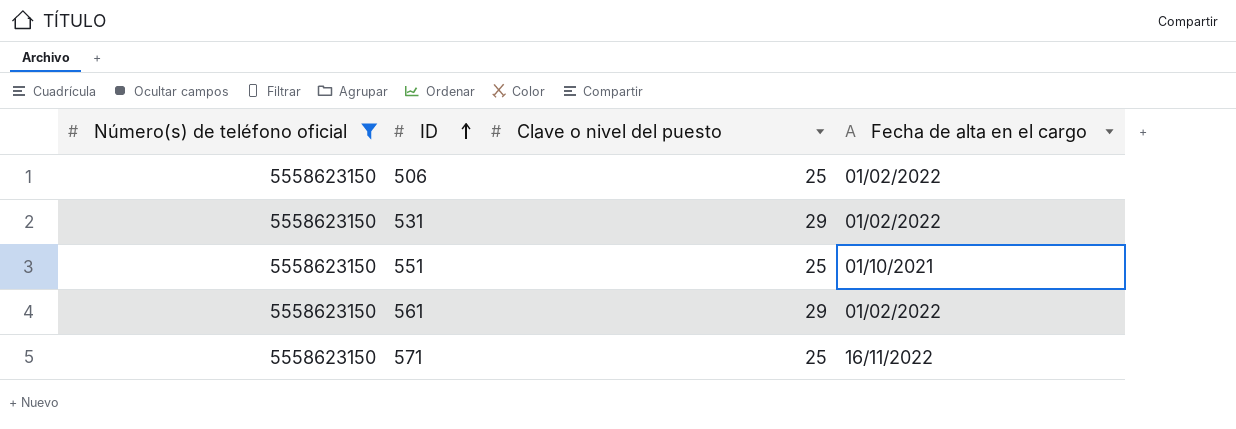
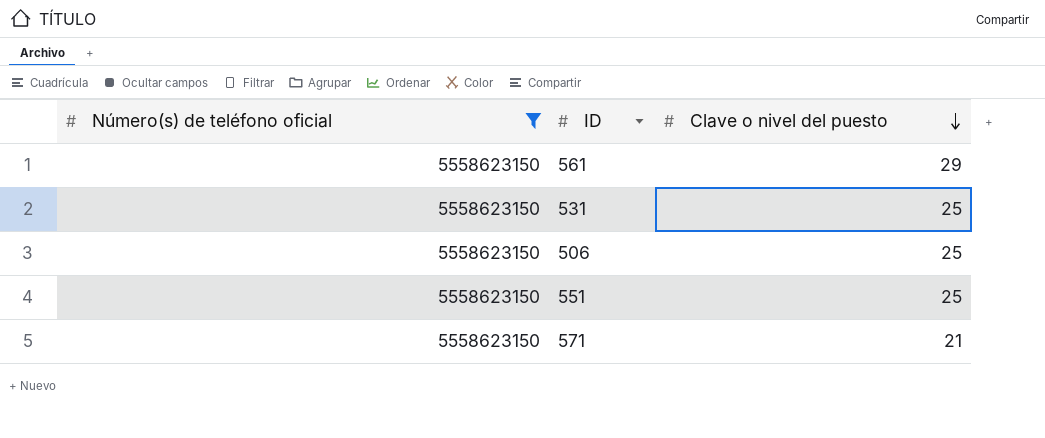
row order: ID ascending -> Clave o nivel del puesto descending
column Fecha de alta en el cargo | position: 4 -> none
531 | Clave o nivel del puesto: 29 -> 25
571 | Clave o nivel del puesto: 25 -> 21

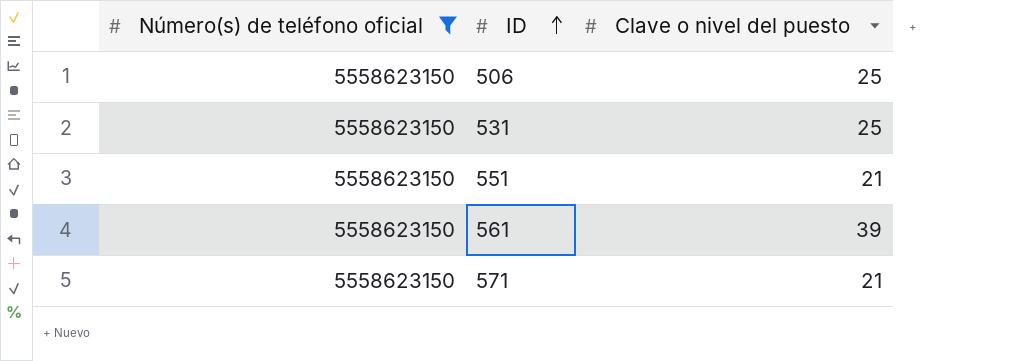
row order: Clave o nivel del puesto descending -> ID ascending
551 | Clave o nivel del puesto: 25 -> 21
561 | Clave o nivel del puesto: 29 -> 39

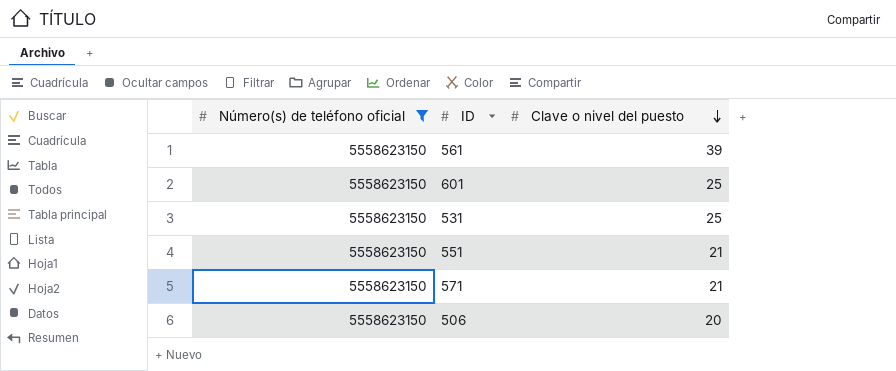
row order: ID ascending -> Clave o nivel del puesto descending
row 601: none -> 5558623150 | 25
506 | Clave o nivel del puesto: 25 -> 20

